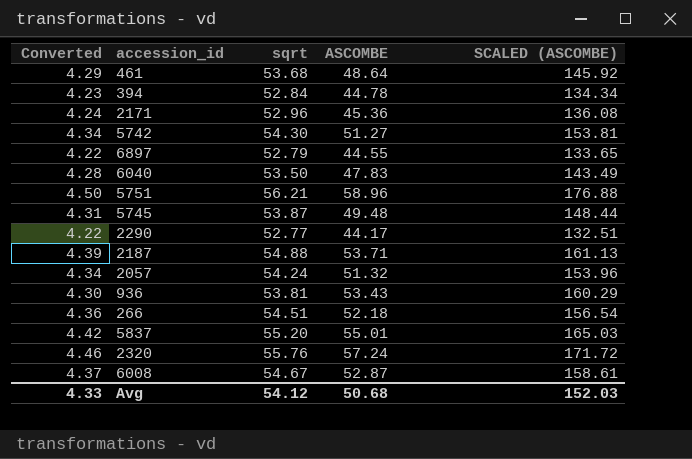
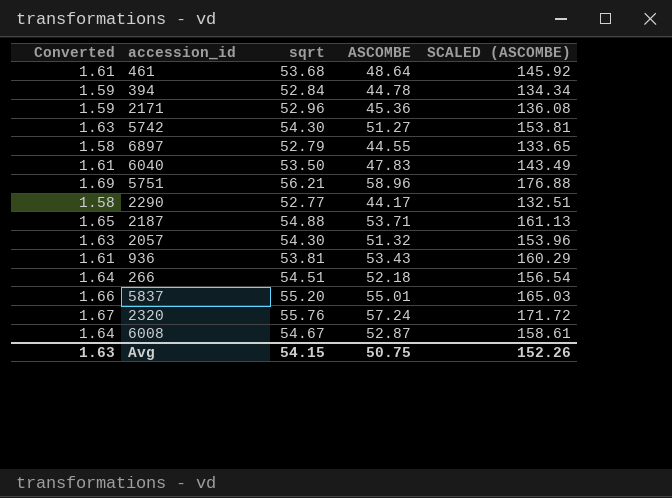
column Converted | formula: [sqrt] * 0.08 -> [sqrt] * 0.03
row 5745: 4.31 | 53.87 | 49.48 | 148.44 -> none
2057 | sqrt: 54.24 -> 54.30
Avg | Converted: 4.33 -> 1.63
Avg | sqrt: 54.12 -> 54.15
Avg | ASCOMBE: 50.68 -> 50.75
Avg | SCALED (ASCOMBE): 152.03 -> 152.26

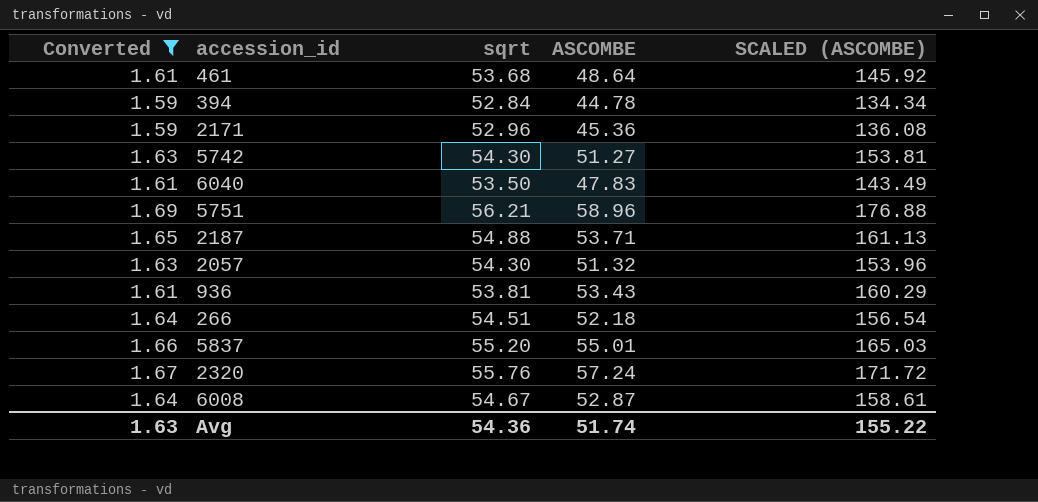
filter: none -> Converted != 1.58
Avg | sqrt: 54.15 -> 54.36
Avg | ASCOMBE: 50.75 -> 51.74
Avg | SCALED (ASCOMBE): 152.26 -> 155.22

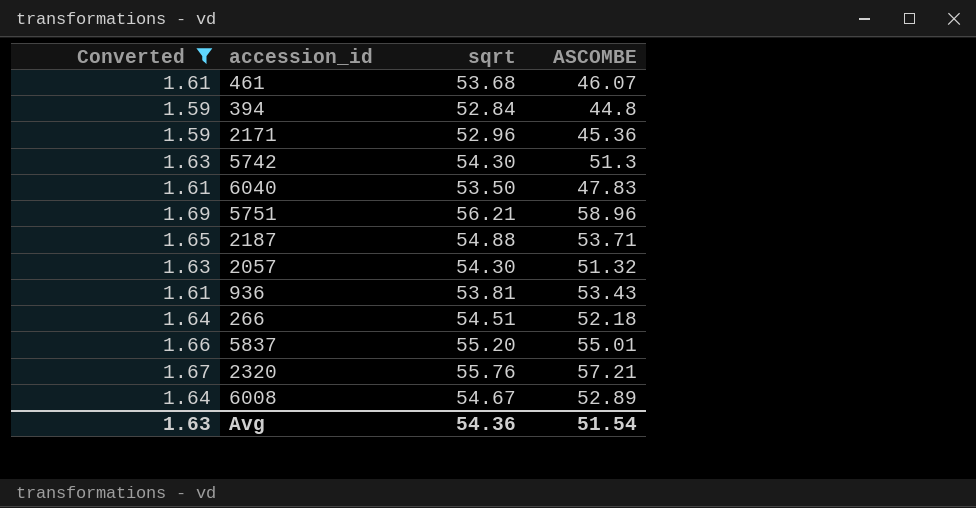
column SCALED (ASCOMBE) | formula: [ASCOMBE] * 3 -> none
461 | ASCOMBE: 48.64 -> 46.07
394 | ASCOMBE: 44.78 -> 44.8
5742 | ASCOMBE: 51.27 -> 51.3
2320 | ASCOMBE: 57.24 -> 57.21
6008 | ASCOMBE: 52.87 -> 52.89
Avg | ASCOMBE: 51.74 -> 51.54

